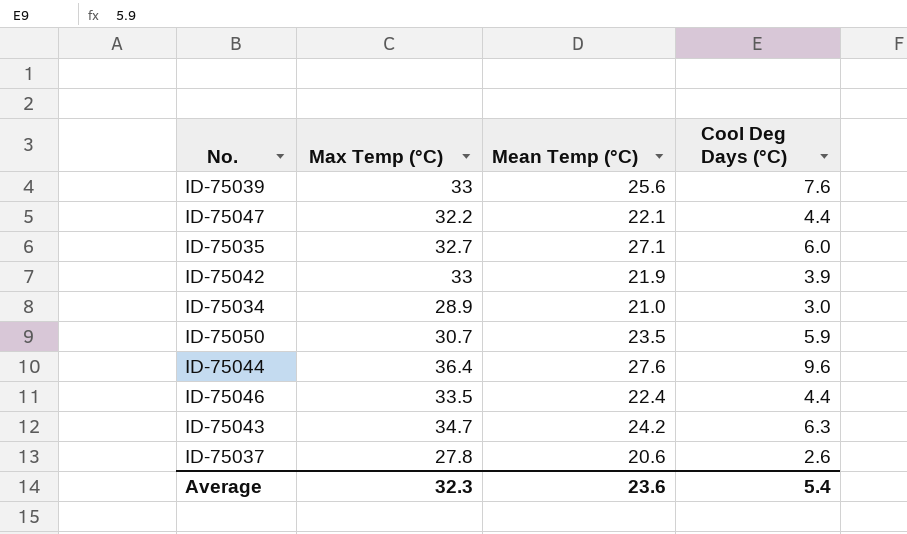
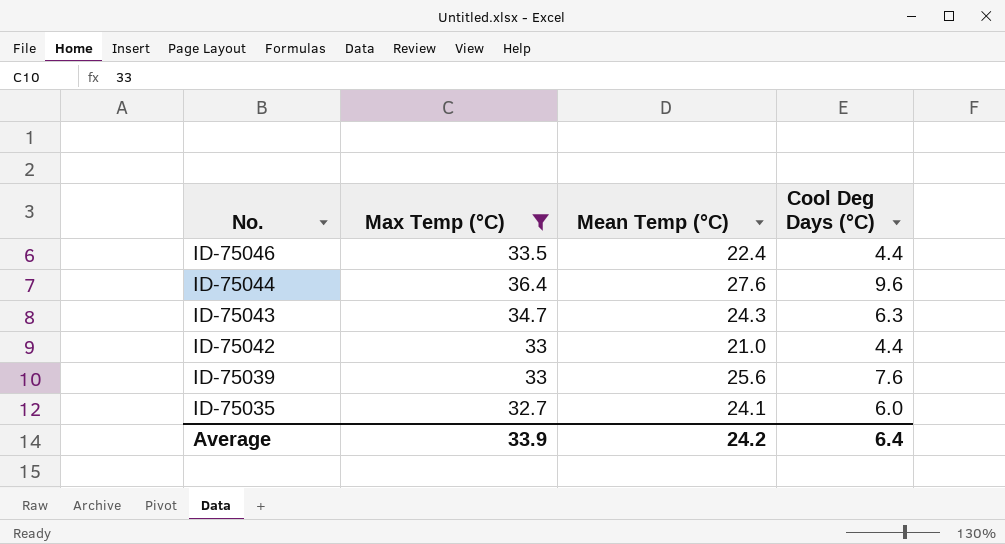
filter: none -> Max Temp (°C) >= 32.7
row order: none -> No. descending
ID-75043 | Mean Temp (°C): 24.2 -> 24.3
ID-75042 | Mean Temp (°C): 21.9 -> 21.0
ID-75042 | Cool Deg Days (°C): 3.9 -> 4.4
ID-75035 | Mean Temp (°C): 27.1 -> 24.1
Average | Max Temp (°C): 32.3 -> 33.9
Average | Mean Temp (°C): 23.6 -> 24.2
Average | Cool Deg Days (°C): 5.4 -> 6.4

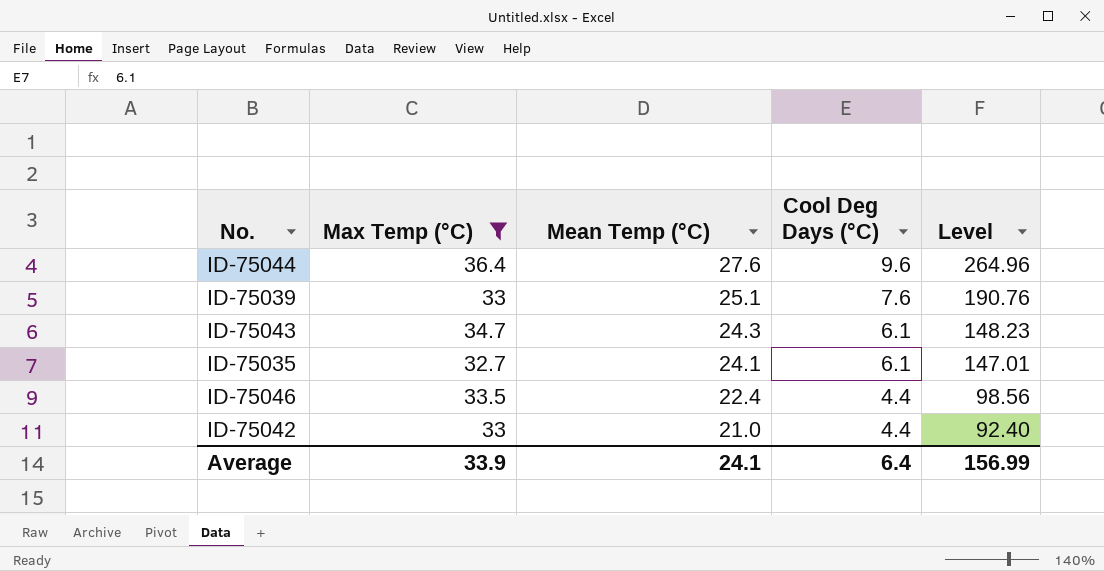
row order: No. descending -> Mean Temp (°C) descending
column Level | formula: none -> [Mean Temp (°C)] * [Cool Deg Days (°C)]
ID-75039 | Mean Temp (°C): 25.6 -> 25.1
ID-75043 | Cool Deg Days (°C): 6.3 -> 6.1
ID-75035 | Cool Deg Days (°C): 6.0 -> 6.1
Average | Mean Temp (°C): 24.2 -> 24.1

